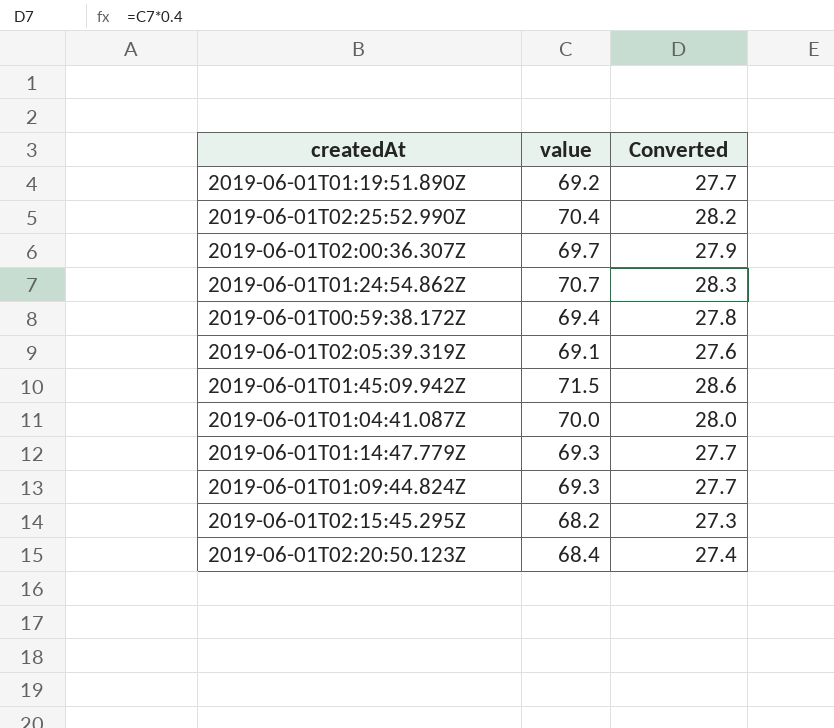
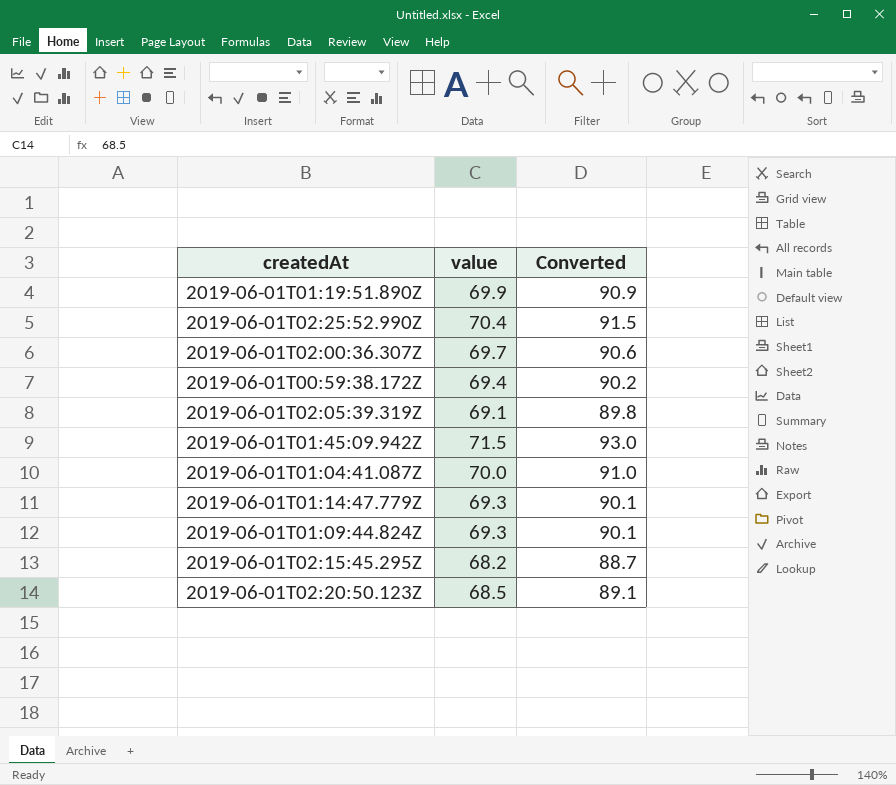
column Converted | formula: [value] * 0.4 -> [value] * 1.3
row 2019-06-01T01:24:54.862Z: 70.7 | 28.3 -> none
2019-06-01T01:19:51.890Z | value: 69.2 -> 69.9
2019-06-01T02:20:50.123Z | value: 68.4 -> 68.5

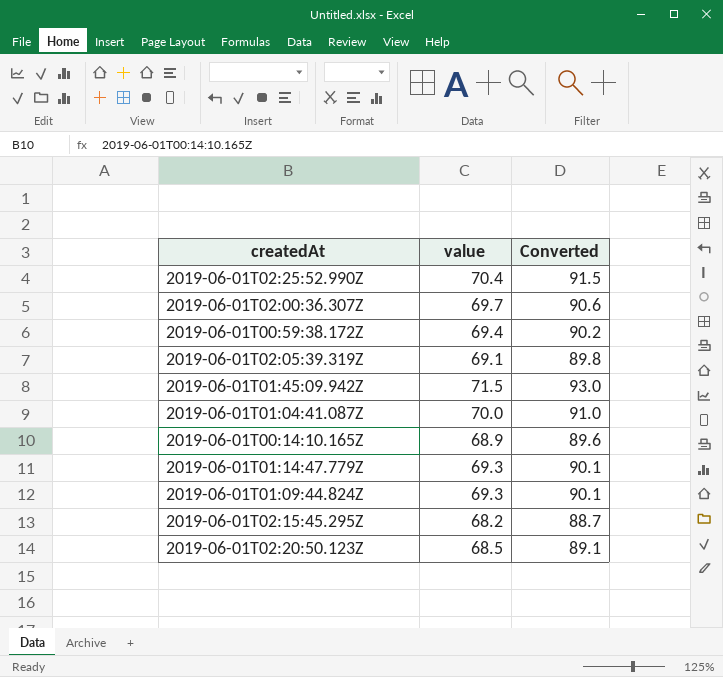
row 2019-06-01T01:19:51.890Z: 69.9 | 90.9 -> none
row 2019-06-01T00:14:10.165Z: none -> 68.9 | 89.6

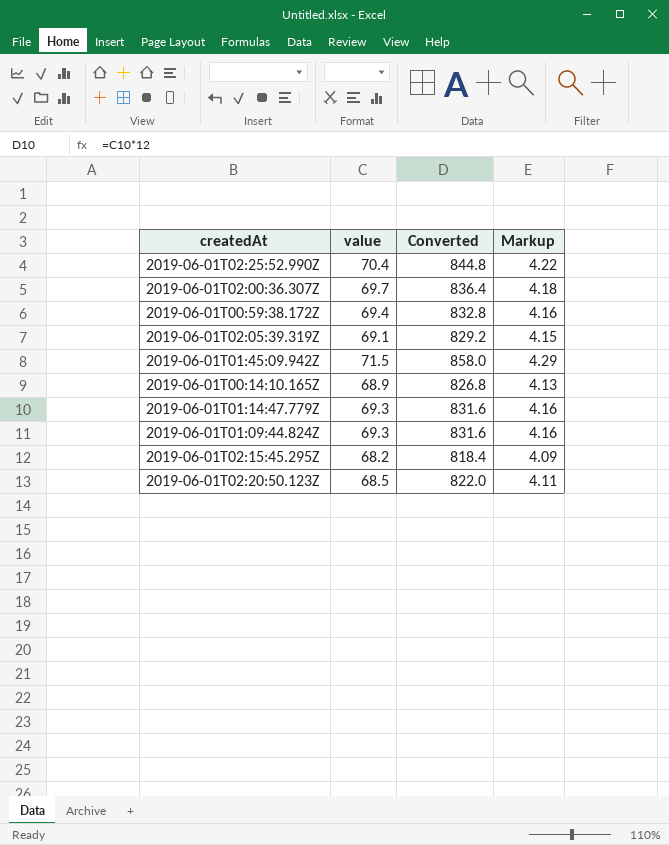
column Converted | formula: [value] * 1.3 -> [value] * 12
column Markup | formula: none -> [value] * 0.06
row 2019-06-01T01:04:41.087Z: 70.0 | 91.0 -> none

